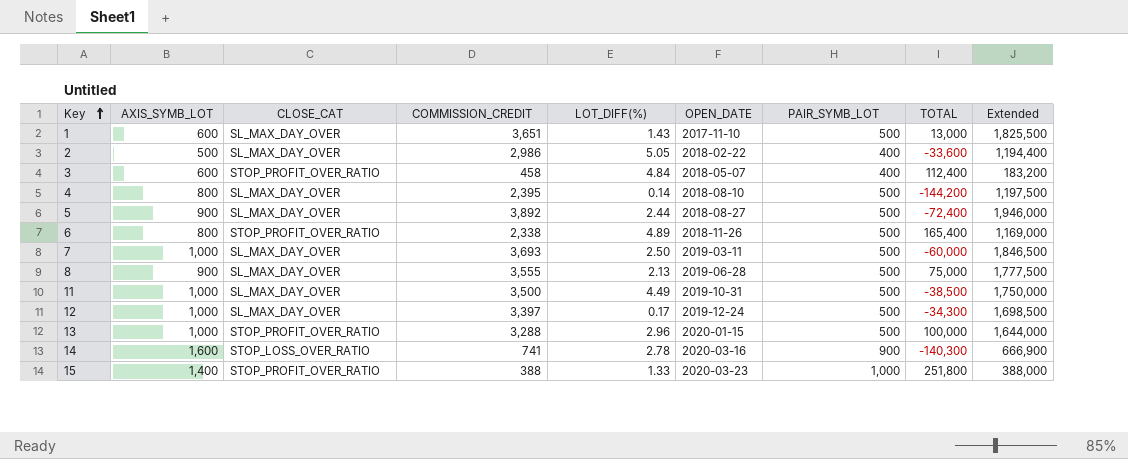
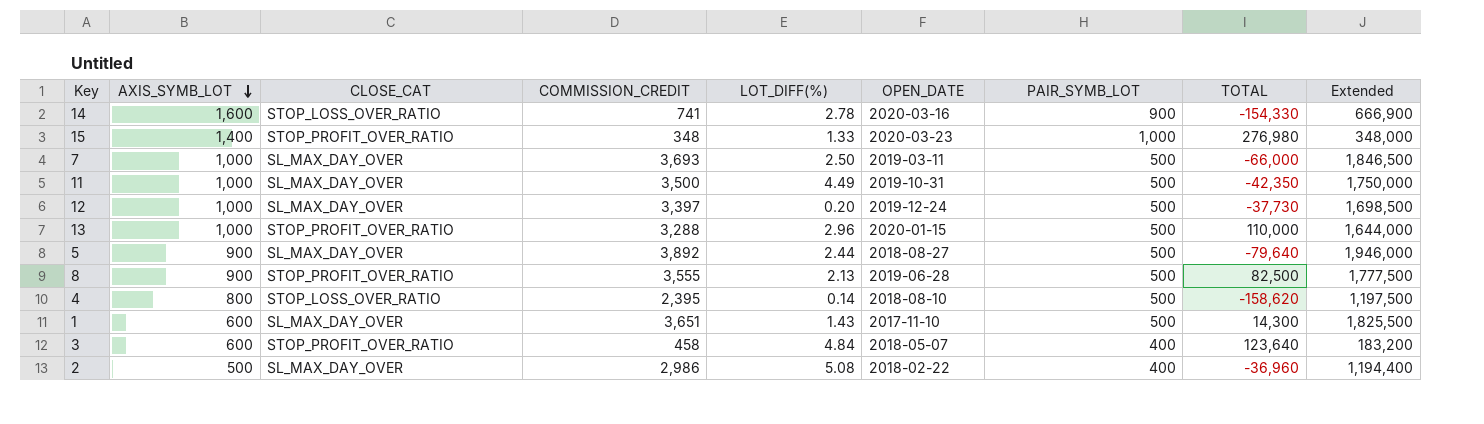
row order: Key ascending -> AXIS_SYMB_LOT descending
row 6: 800 | STOP_PROFIT_OVER_RATIO | 2,338 | 4.89 | 2018-11-26 | 500 | 165,400 | 1,169,000 -> none
14 | TOTAL: -140,300 -> -154,330
15 | COMMISSION_CREDIT: 388 -> 348
15 | TOTAL: 251,800 -> 276,980
15 | Extended: 388,000 -> 348,000
7 | TOTAL: -60,000 -> -66,000
11 | TOTAL: -38,500 -> -42,350
12 | LOT_DIFF(%): 0.17 -> 0.20
12 | TOTAL: -34,300 -> -37,730
13 | TOTAL: 100,000 -> 110,000
5 | TOTAL: -72,400 -> -79,640
8 | CLOSE_CAT: SL_MAX_DAY_OVER -> STOP_PROFIT_OVER_RATIO
8 | TOTAL: 75,000 -> 82,500
4 | CLOSE_CAT: SL_MAX_DAY_OVER -> STOP_LOSS_OVER_RATIO
4 | TOTAL: -144,200 -> -158,620
1 | TOTAL: 13,000 -> 14,300
3 | TOTAL: 112,400 -> 123,640
2 | LOT_DIFF(%): 5.05 -> 5.08
2 | TOTAL: -33,600 -> -36,960

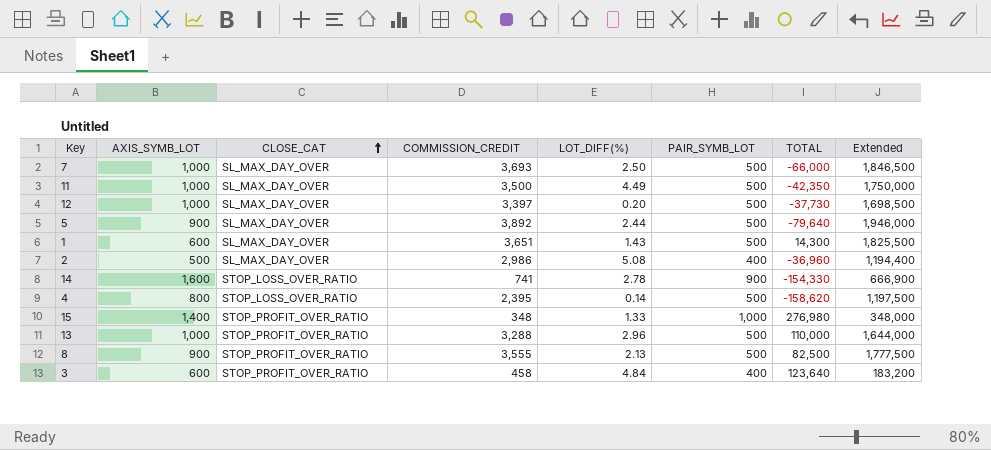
row order: AXIS_SYMB_LOT descending -> CLOSE_CAT ascending
column OPEN_DATE | position: 6 -> none

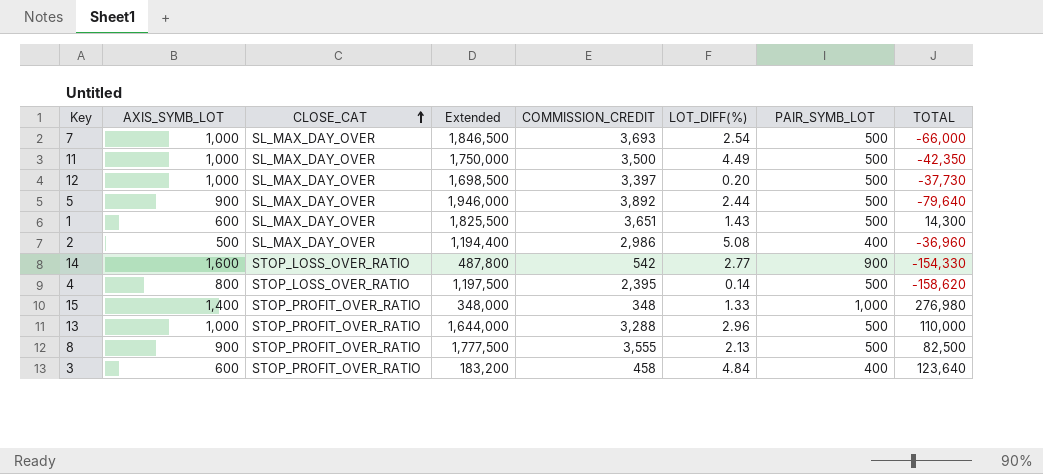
column Extended | position: 8 -> 4
7 | LOT_DIFF(%): 2.50 -> 2.54
14 | Extended: 666,900 -> 487,800
14 | COMMISSION_CREDIT: 741 -> 542
14 | LOT_DIFF(%): 2.78 -> 2.77

